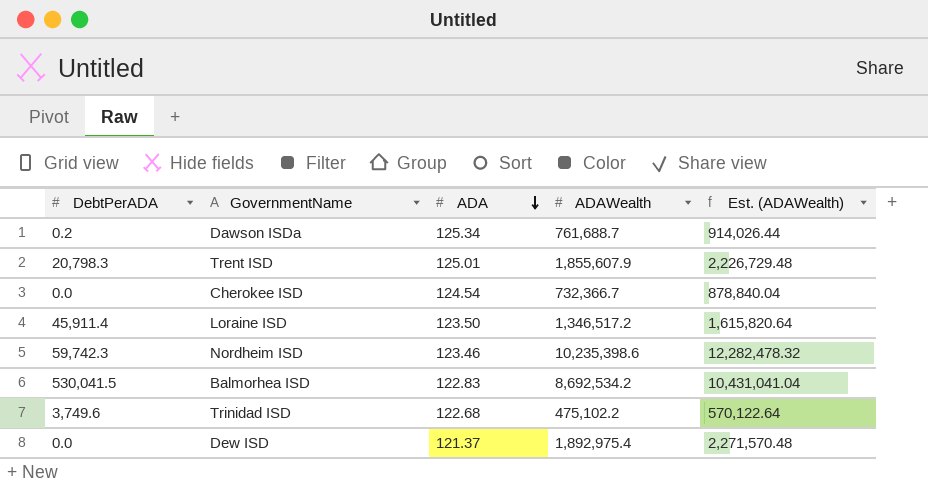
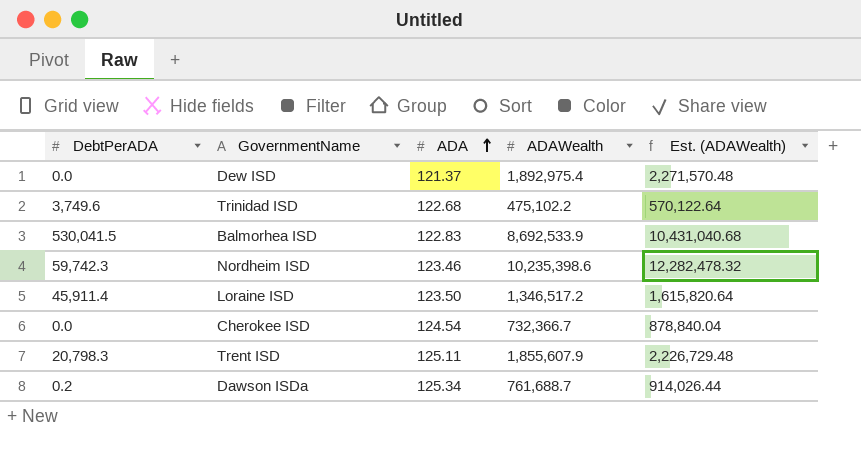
row order: ADA descending -> ADA ascending
Balmorhea ISD | ADAWealth: 8,692,534.2 -> 8,692,533.9
Balmorhea ISD | Est. (ADAWealth): 10,431,041.04 -> 10,431,040.68
Trent ISD | ADA: 125.01 -> 125.11

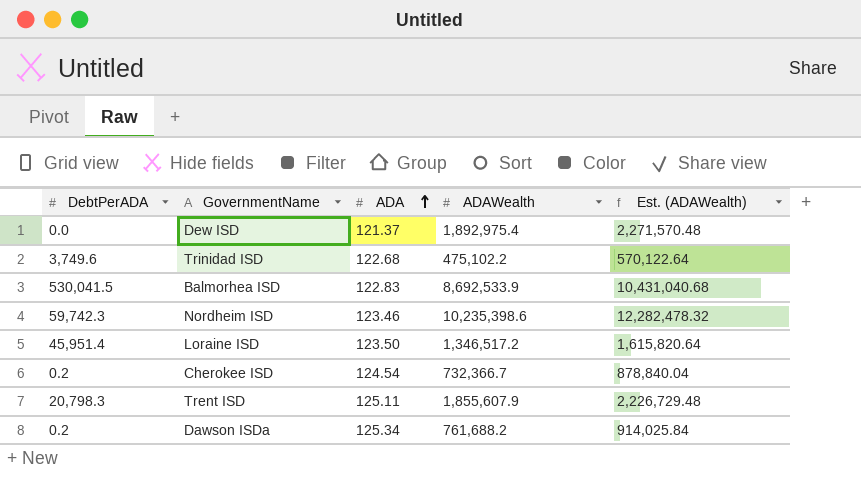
Loraine ISD | DebtPerADA: 45,911.4 -> 45,951.4
Cherokee ISD | DebtPerADA: 0.0 -> 0.2
Dawson ISDa | ADAWealth: 761,688.7 -> 761,688.2
Dawson ISDa | Est. (ADAWealth): 914,026.44 -> 914,025.84

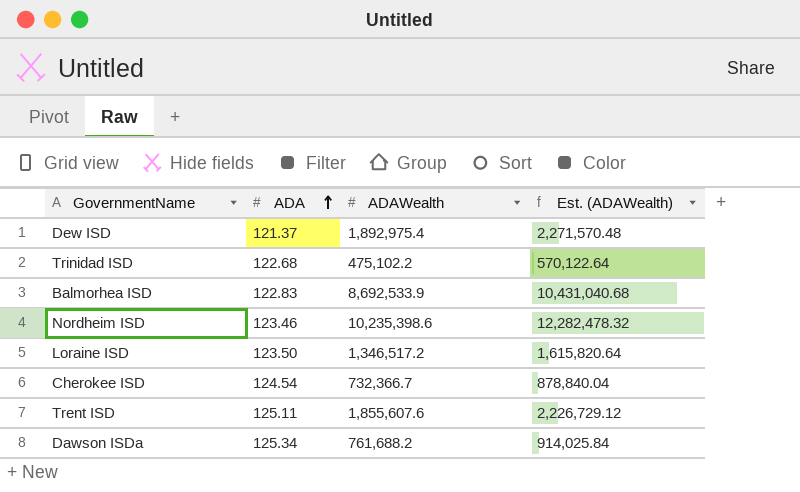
column DebtPerADA | position: 1 -> none
Trent ISD | ADAWealth: 1,855,607.9 -> 1,855,607.6
Trent ISD | Est. (ADAWealth): 2,226,729.48 -> 2,226,729.12

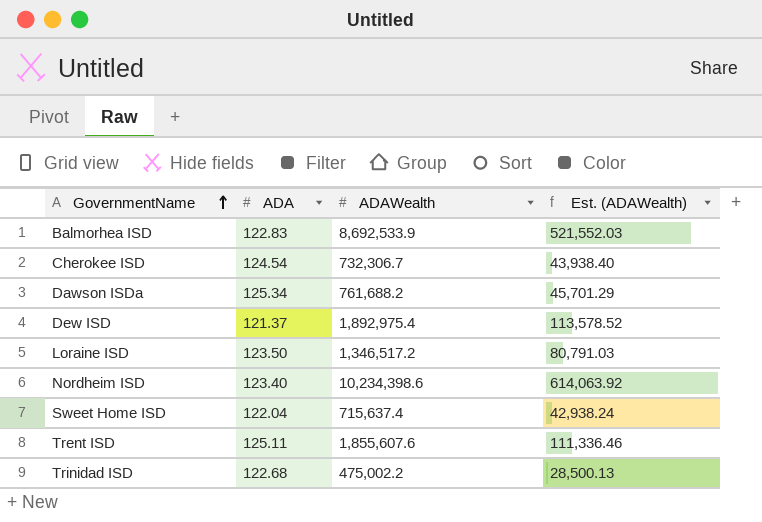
row order: ADA ascending -> GovernmentName ascending
column Est. (ADAWealth) | formula: [ADAWealth] * 1.2 -> [ADAWealth] * 0.06
Cherokee ISD | ADAWealth: 732,366.7 -> 732,306.7
Nordheim ISD | ADA: 123.46 -> 123.40
Nordheim ISD | ADAWealth: 10,235,398.6 -> 10,234,398.6
row Sweet Home ISD: none -> 122.04 | 715,637.4 | 42,938.24
Trinidad ISD | ADAWealth: 475,102.2 -> 475,002.2

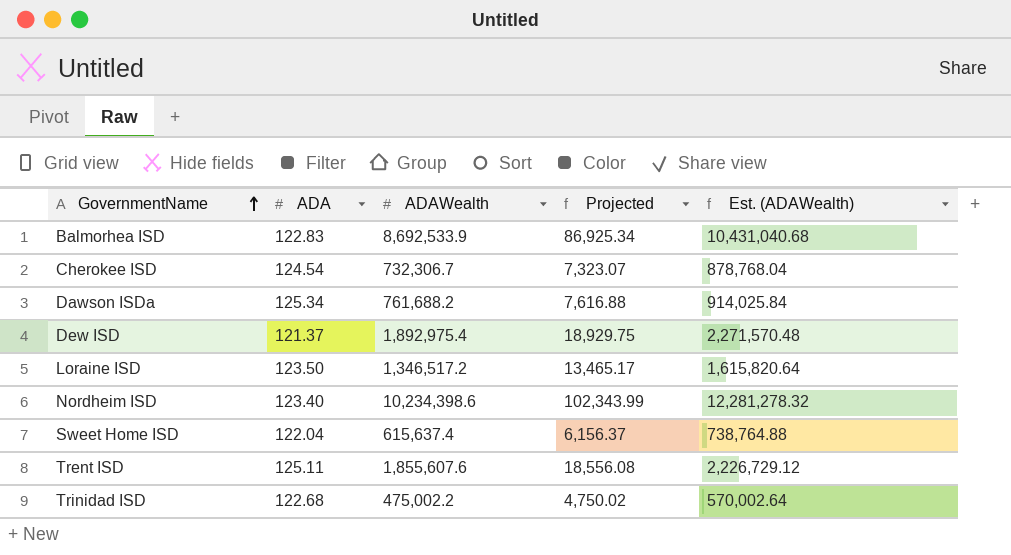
column Projected | formula: none -> [ADAWealth] * 0.01
column Est. (ADAWealth) | formula: [ADAWealth] * 0.06 -> [ADAWealth] * 1.2
Sweet Home ISD | ADAWealth: 715,637.4 -> 615,637.4

